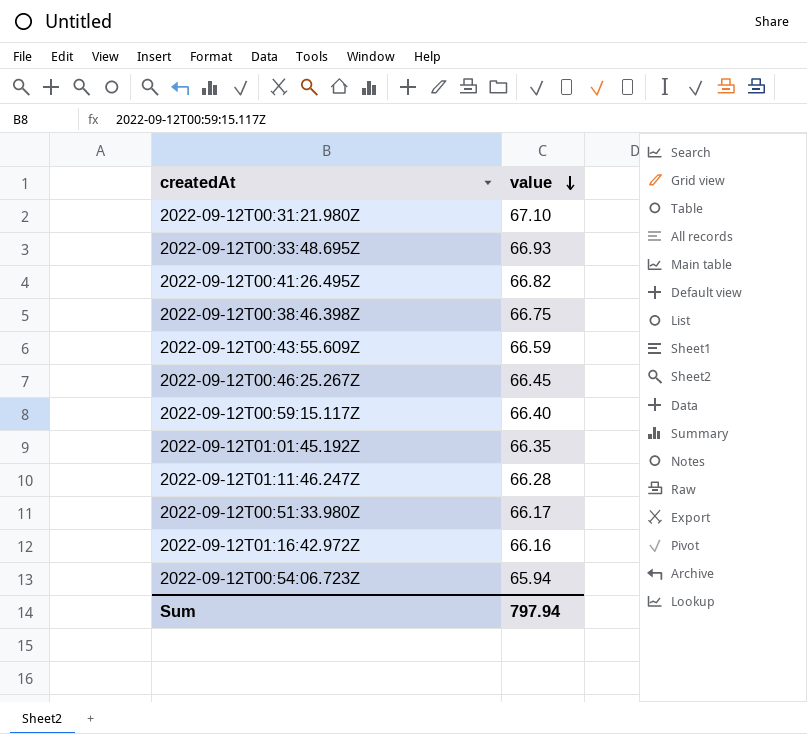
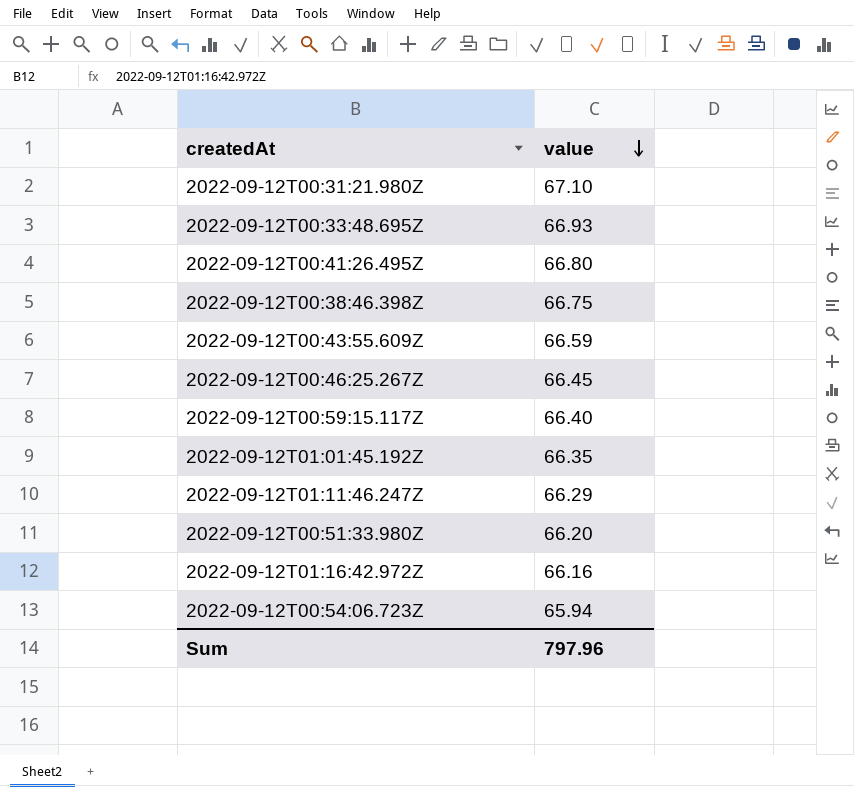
2022-09-12T00:41:26.495Z | value: 66.82 -> 66.80
2022-09-12T01:11:46.247Z | value: 66.28 -> 66.29
2022-09-12T00:51:33.980Z | value: 66.17 -> 66.20
Sum | value: 797.94 -> 797.96

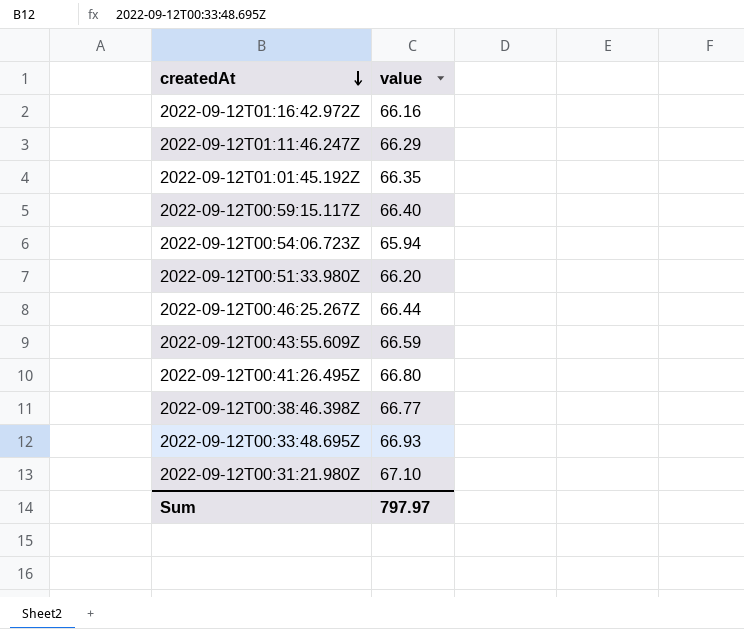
row order: value descending -> createdAt descending
2022-09-12T00:46:25.267Z | value: 66.45 -> 66.44
2022-09-12T00:38:46.398Z | value: 66.75 -> 66.77
Sum | value: 797.96 -> 797.97

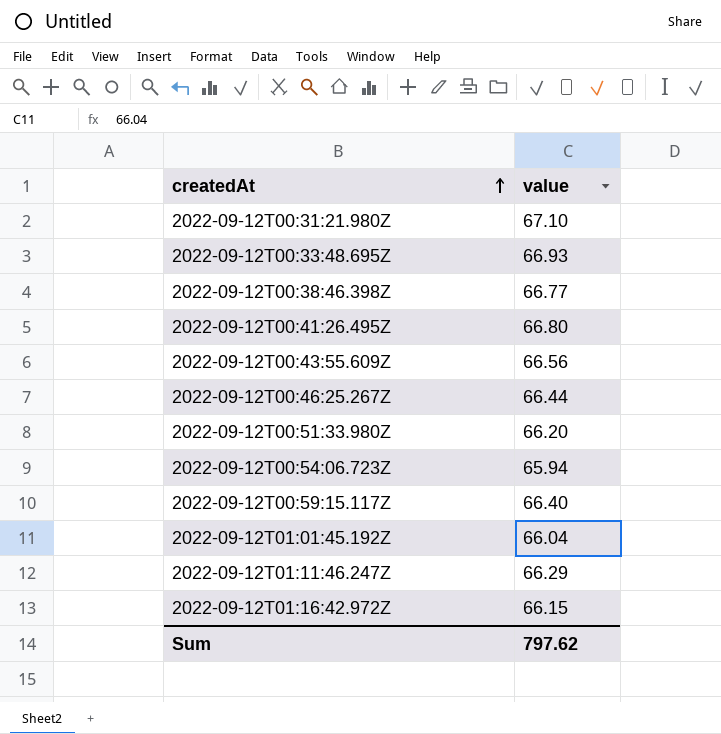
row order: createdAt descending -> createdAt ascending
2022-09-12T00:43:55.609Z | value: 66.59 -> 66.56
2022-09-12T01:01:45.192Z | value: 66.35 -> 66.04
2022-09-12T01:16:42.972Z | value: 66.16 -> 66.15
Sum | value: 797.97 -> 797.62

